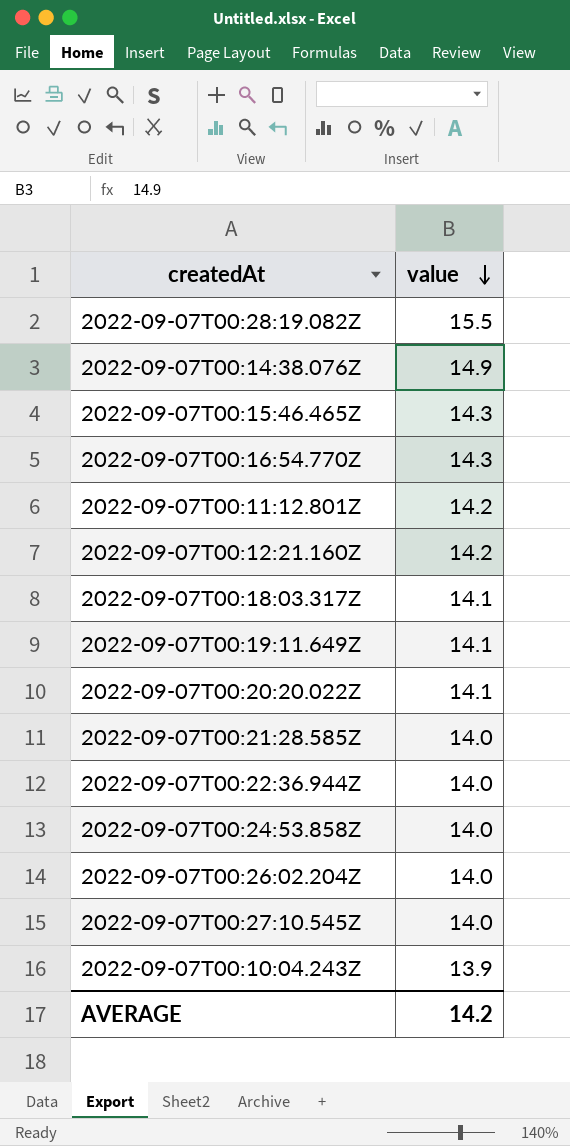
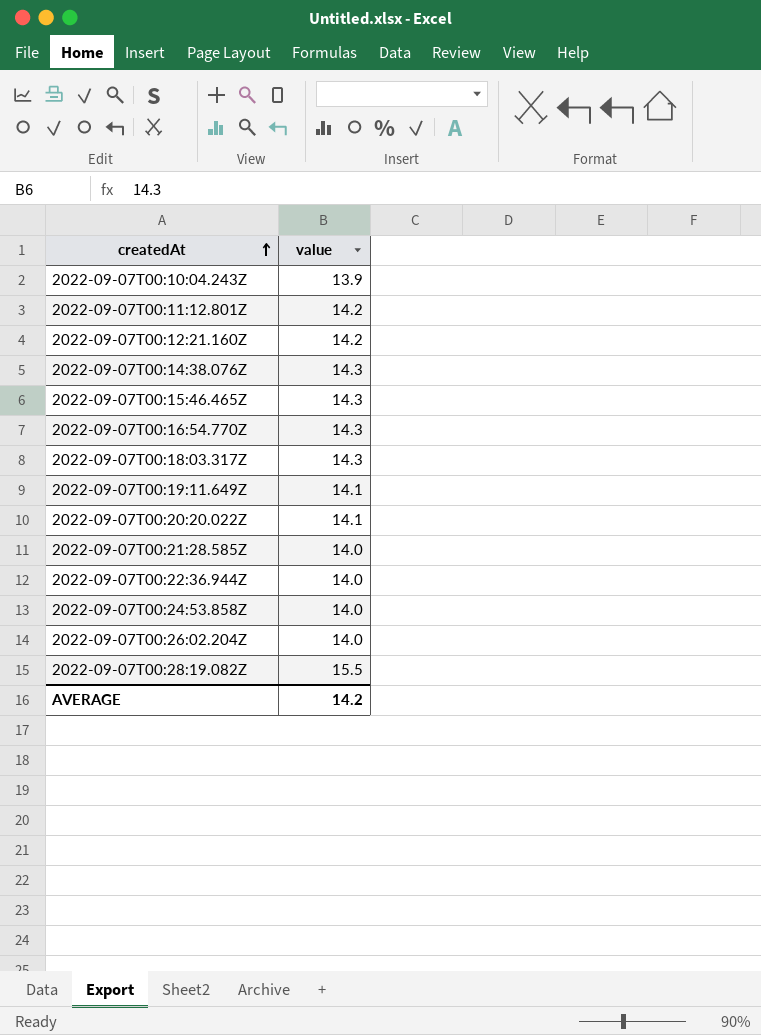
row order: value descending -> createdAt ascending
row 2022-09-07T00:27:10.545Z: 14.0 -> none
2022-09-07T00:14:38.076Z | value: 14.9 -> 14.3
2022-09-07T00:18:03.317Z | value: 14.1 -> 14.3

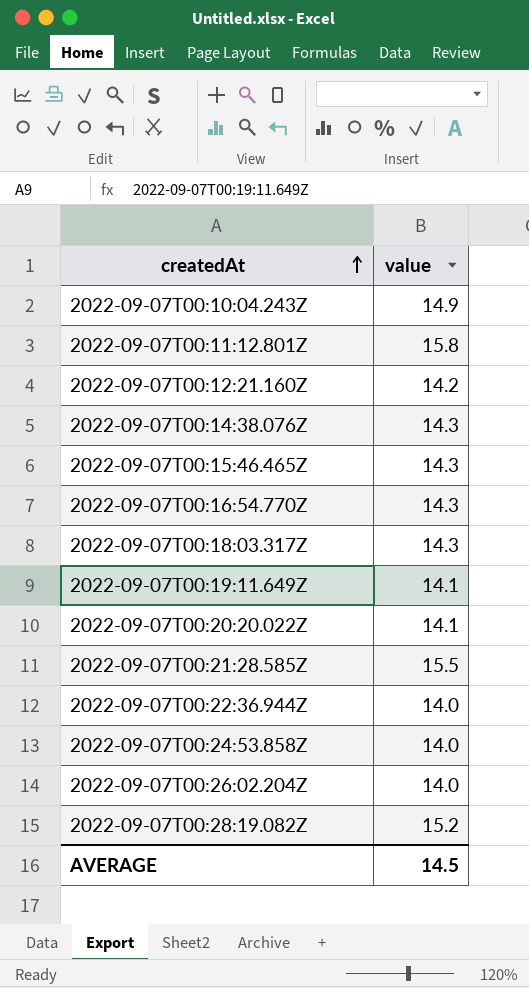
2022-09-07T00:10:04.243Z | value: 13.9 -> 14.9
2022-09-07T00:11:12.801Z | value: 14.2 -> 15.8
2022-09-07T00:21:28.585Z | value: 14.0 -> 15.5
2022-09-07T00:28:19.082Z | value: 15.5 -> 15.2
AVERAGE | value: 14.2 -> 14.5

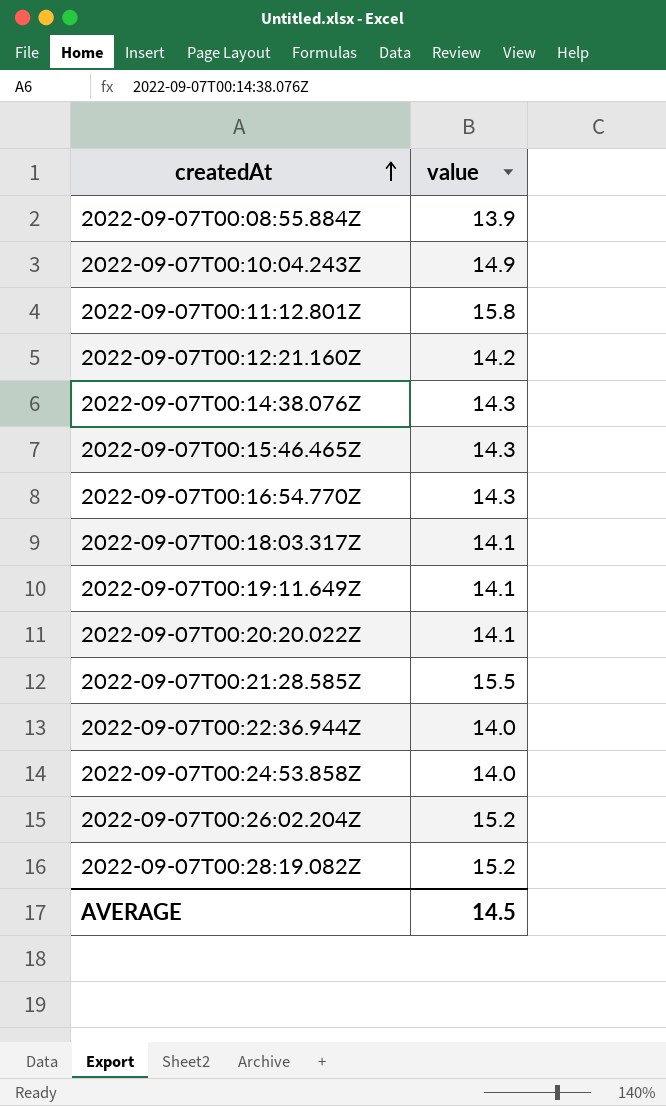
row 2022-09-07T00:08:55.884Z: none -> 13.9
2022-09-07T00:18:03.317Z | value: 14.3 -> 14.1
2022-09-07T00:26:02.204Z | value: 14.0 -> 15.2

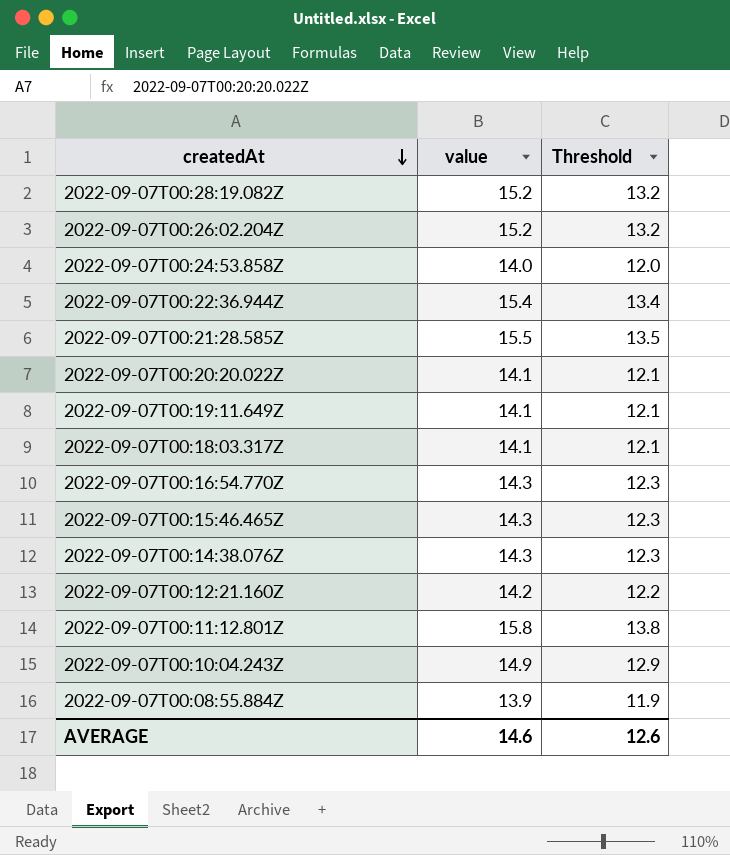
row order: createdAt ascending -> createdAt descending
column Threshold | formula: none -> [value] - 2
2022-09-07T00:22:36.944Z | value: 14.0 -> 15.4
AVERAGE | value: 14.5 -> 14.6

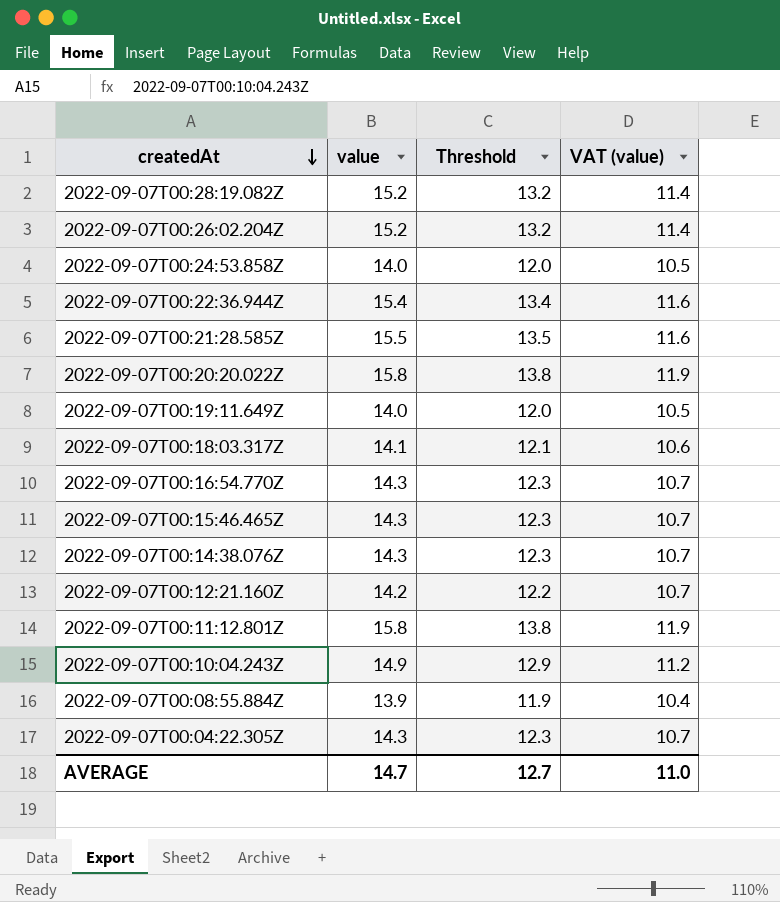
column VAT (value) | formula: none -> [value] * 0.75
2022-09-07T00:20:20.022Z | value: 14.1 -> 15.8
2022-09-07T00:20:20.022Z | Threshold: 12.1 -> 13.8
2022-09-07T00:19:11.649Z | value: 14.1 -> 14.0
2022-09-07T00:19:11.649Z | Threshold: 12.1 -> 12.0
row 2022-09-07T00:04:22.305Z: none -> 14.3 | 12.3 | 10.7
AVERAGE | value: 14.6 -> 14.7
AVERAGE | Threshold: 12.6 -> 12.7

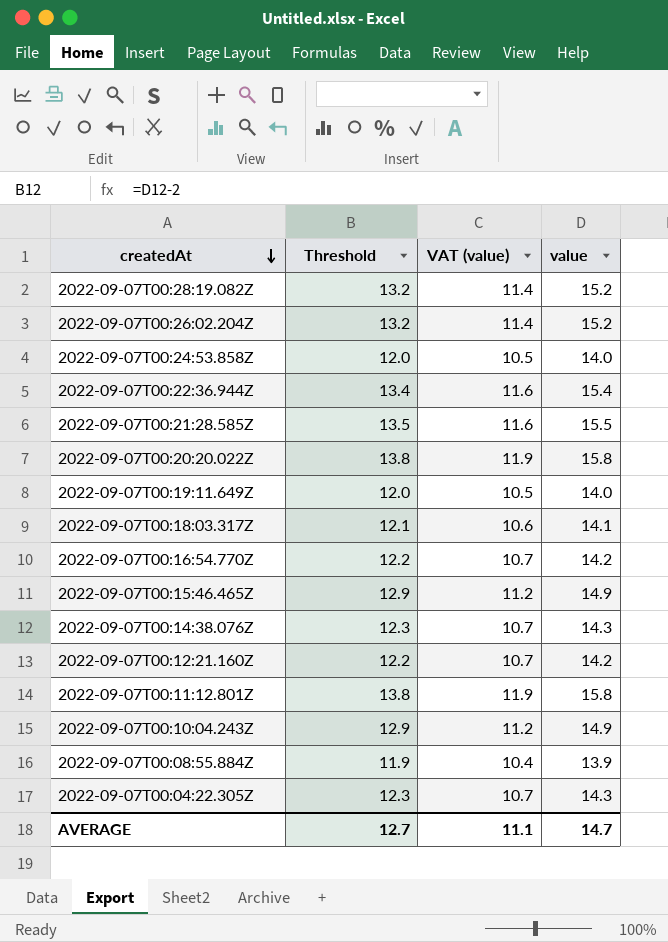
column value | position: 2 -> 4
2022-09-07T00:16:54.770Z | Threshold: 12.3 -> 12.2
2022-09-07T00:16:54.770Z | value: 14.3 -> 14.2
2022-09-07T00:15:46.465Z | Threshold: 12.3 -> 12.9
2022-09-07T00:15:46.465Z | VAT (value): 10.7 -> 11.2
2022-09-07T00:15:46.465Z | value: 14.3 -> 14.9
AVERAGE | VAT (value): 11.0 -> 11.1

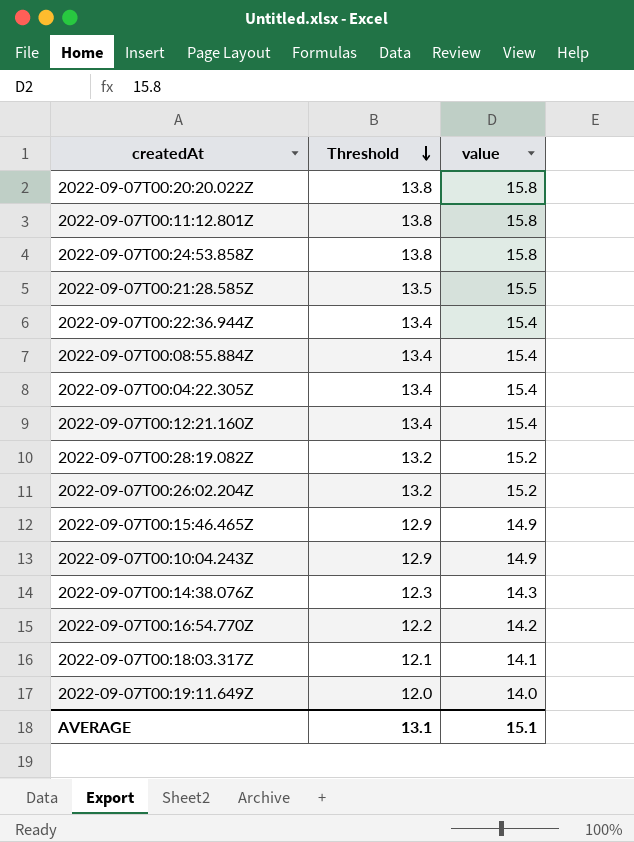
row order: createdAt descending -> Threshold descending
column VAT (value) | formula: [value] * 0.75 -> none
2022-09-07T00:24:53.858Z | Threshold: 12.0 -> 13.8
2022-09-07T00:24:53.858Z | value: 14.0 -> 15.8
2022-09-07T00:08:55.884Z | Threshold: 11.9 -> 13.4
2022-09-07T00:08:55.884Z | value: 13.9 -> 15.4
2022-09-07T00:04:22.305Z | Threshold: 12.3 -> 13.4
2022-09-07T00:04:22.305Z | value: 14.3 -> 15.4
2022-09-07T00:12:21.160Z | Threshold: 12.2 -> 13.4
2022-09-07T00:12:21.160Z | value: 14.2 -> 15.4
AVERAGE | Threshold: 12.7 -> 13.1
AVERAGE | value: 14.7 -> 15.1

